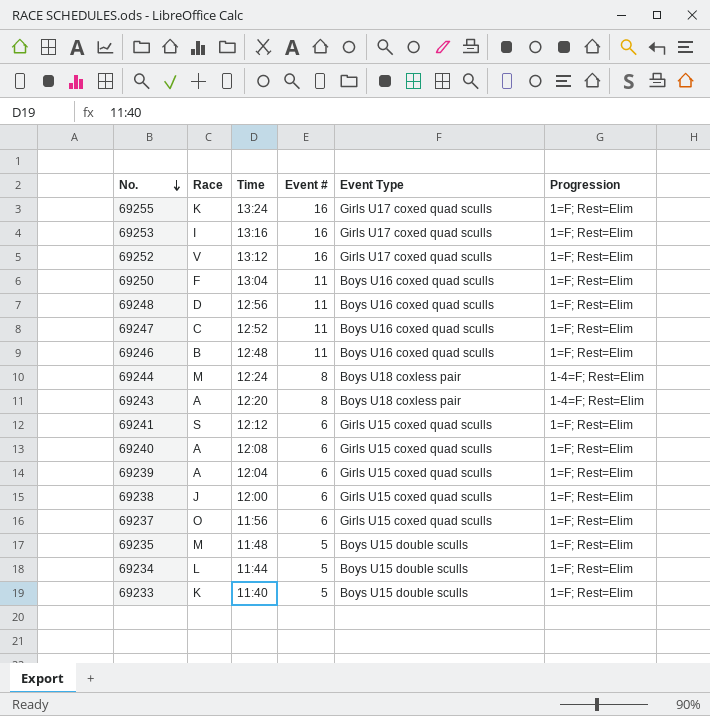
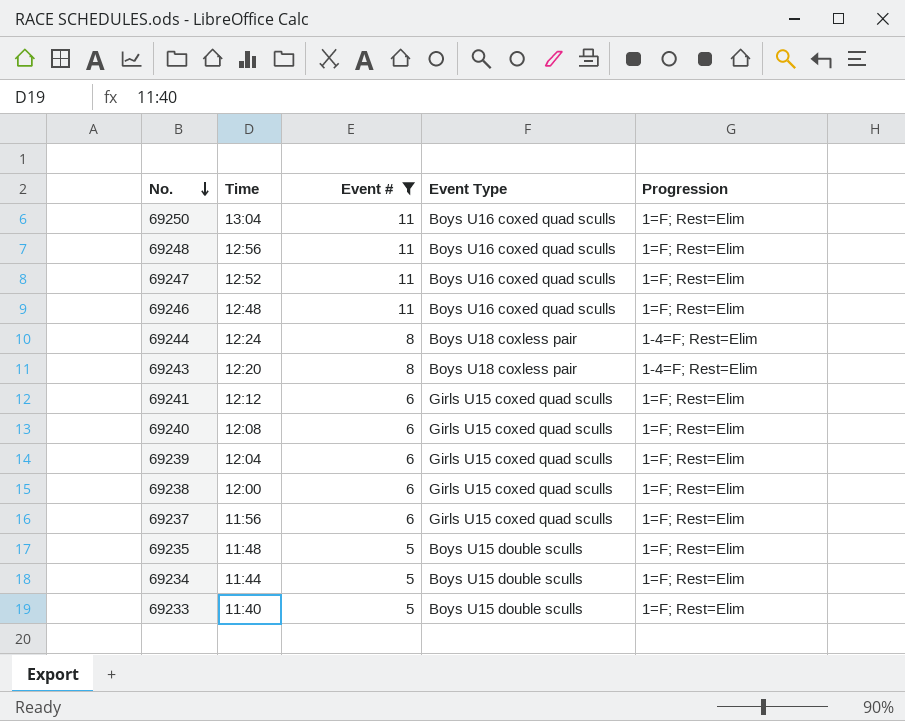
filter: none -> Event # != 16
column Race | position: 2 -> none

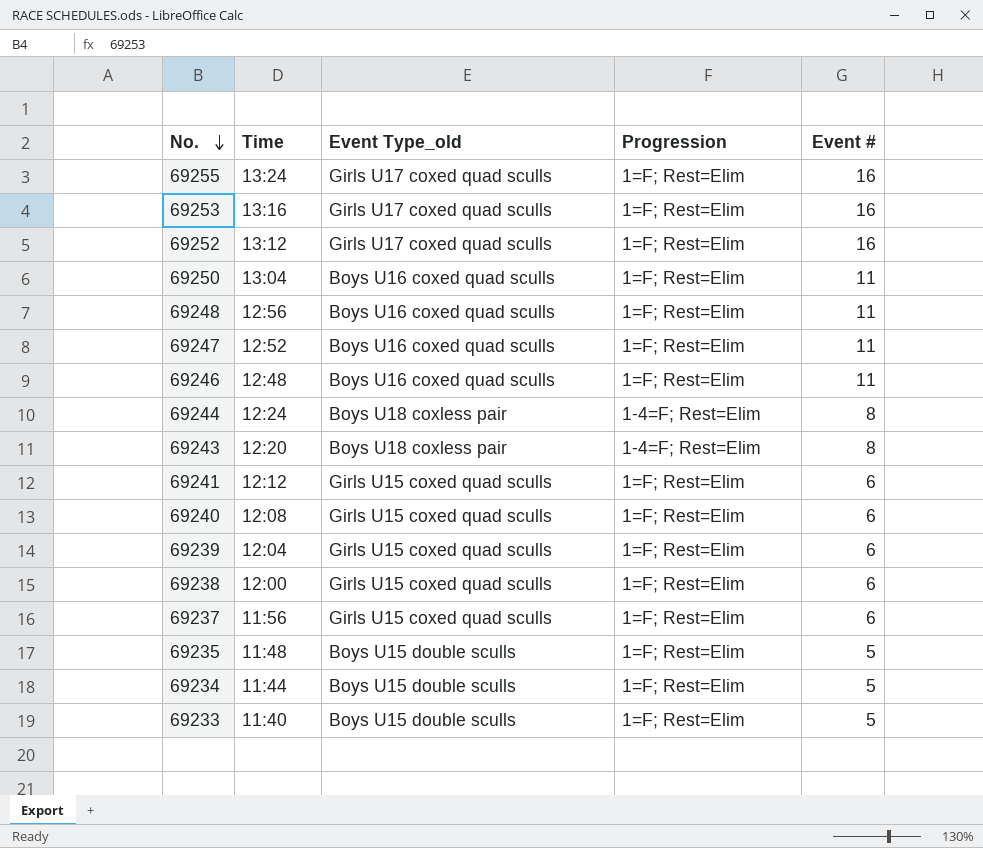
filter: Event # != 16 -> none
column name: Event Type -> Event Type_old
column Event # | position: 3 -> 5

